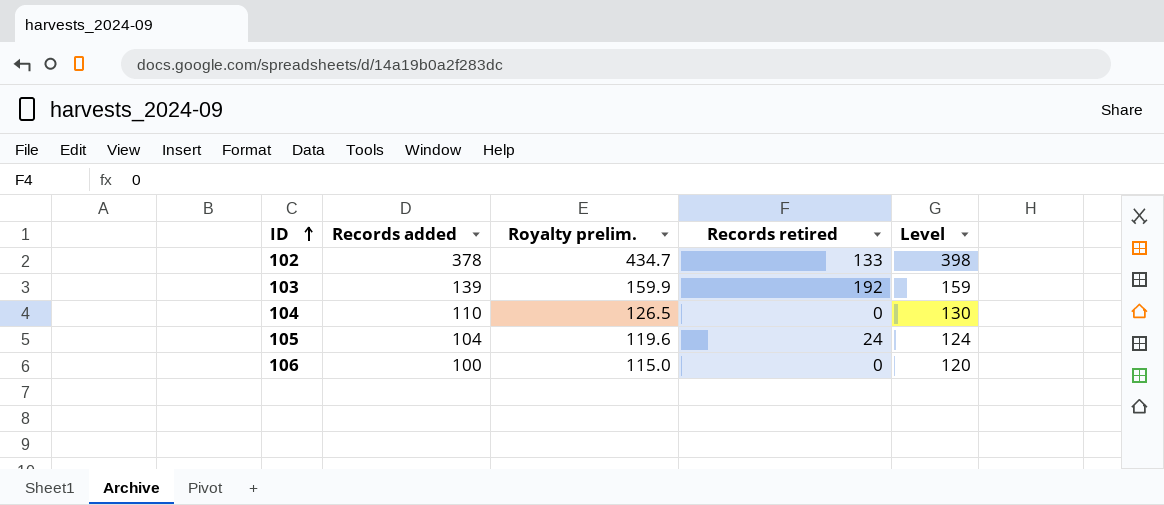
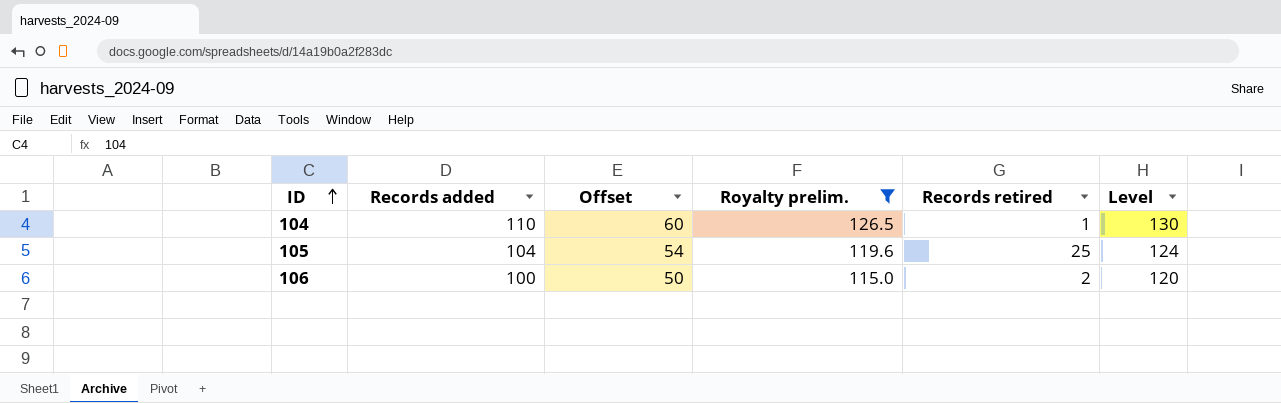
filter: none -> Royalty prelim. <= 126.5
column Offset | formula: none -> [Records added] - 50
104 | Records retired: 0 -> 1
105 | Records retired: 24 -> 25
106 | Records retired: 0 -> 2

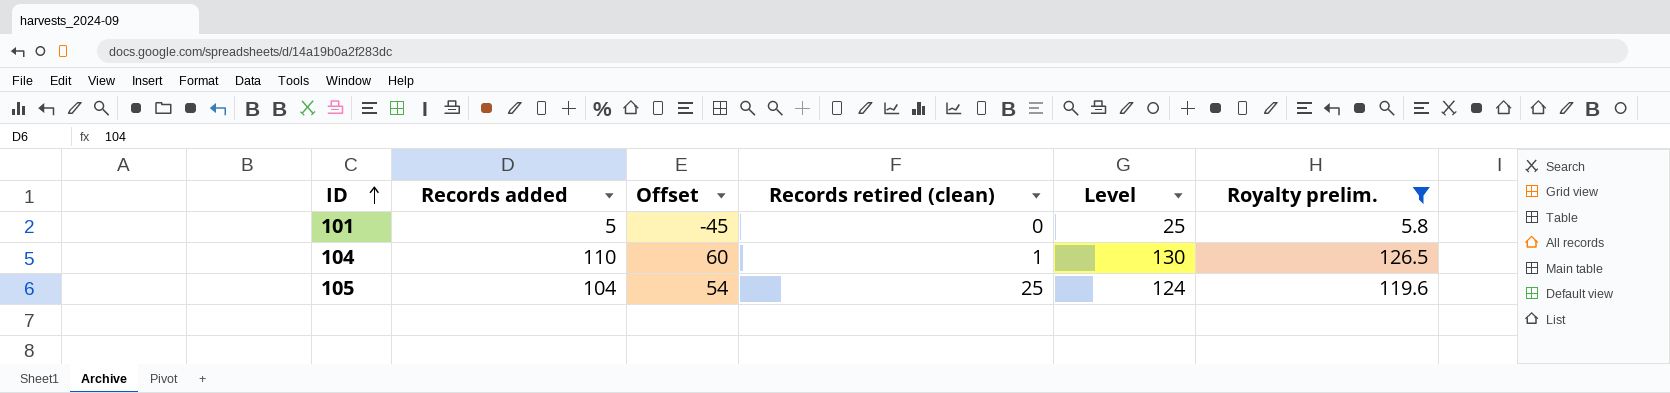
column name: Records retired -> Records retired (clean)
column Royalty prelim. | position: 4 -> 6
row 106: 100 | 50 | 115.0 | 2 | 120 -> none
row 101: none -> 5 | -45 | 0 | 25 | 5.8

